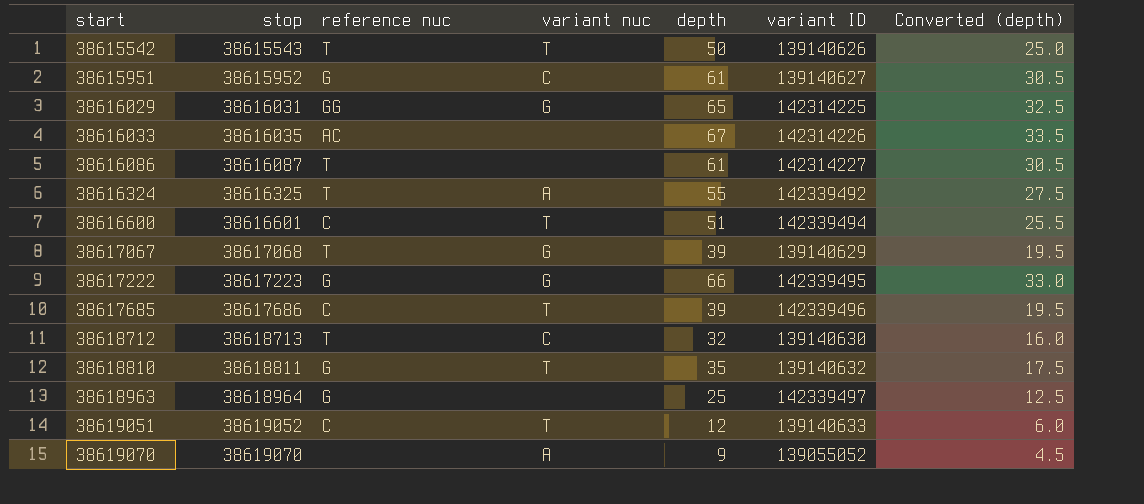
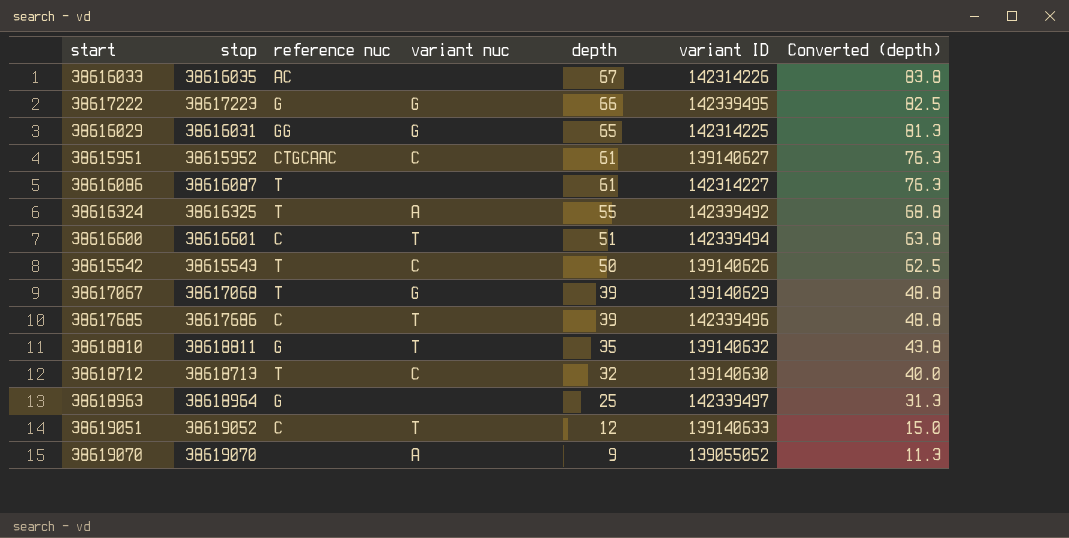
row order: start ascending -> depth descending
column Converted (depth) | formula: [depth] * 0.5 -> [depth] * 1.25
38615951 | reference nuc: G -> CTGCAAC
38615542 | variant nuc: T -> C

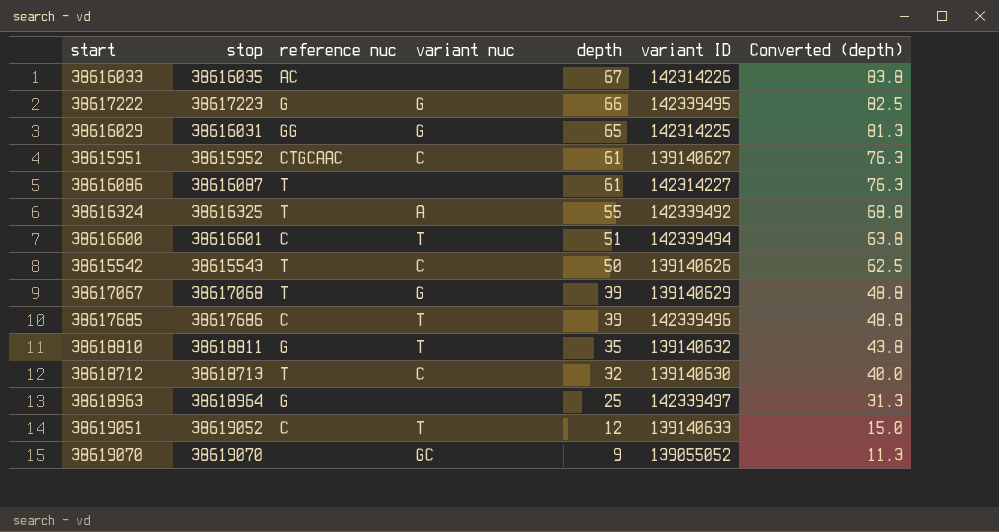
38619070 | variant nuc: A -> GC

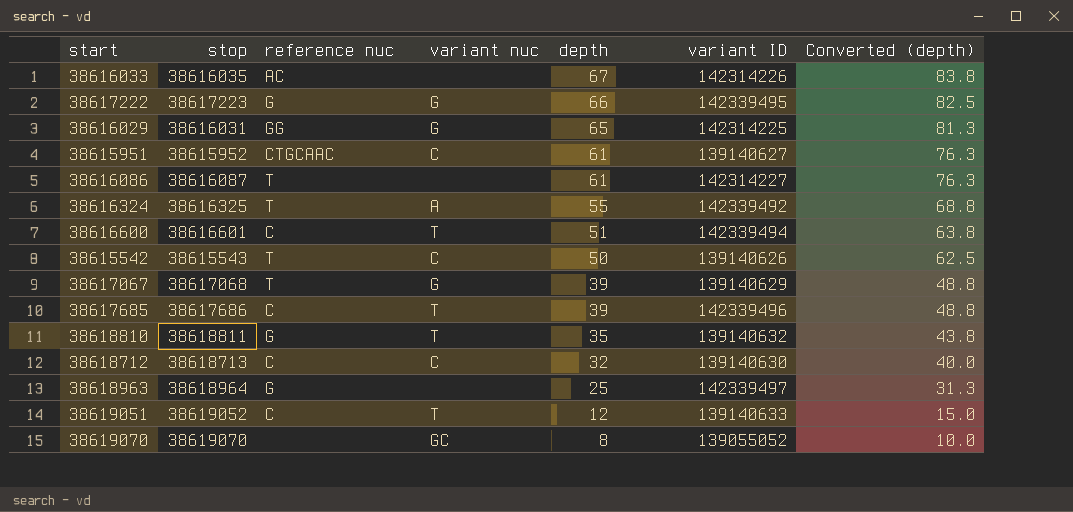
38618712 | reference nuc: T -> C
38619070 | depth: 9 -> 8
38619070 | Converted (depth): 11.3 -> 10.0

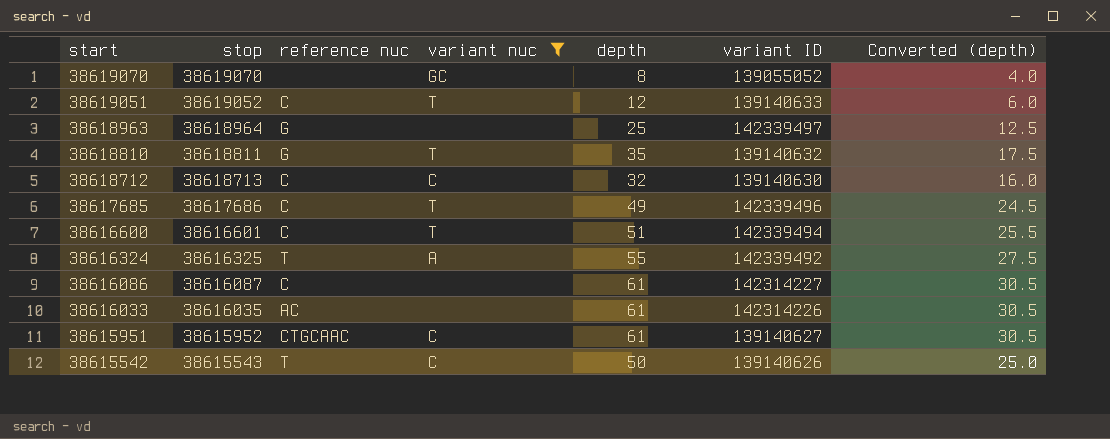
filter: none -> variant nuc != G
row order: depth descending -> start descending
column Converted (depth) | formula: [depth] * 1.25 -> [depth] * 0.5
38617685 | depth: 39 -> 49
38616086 | reference nuc: T -> C
38616033 | depth: 67 -> 61

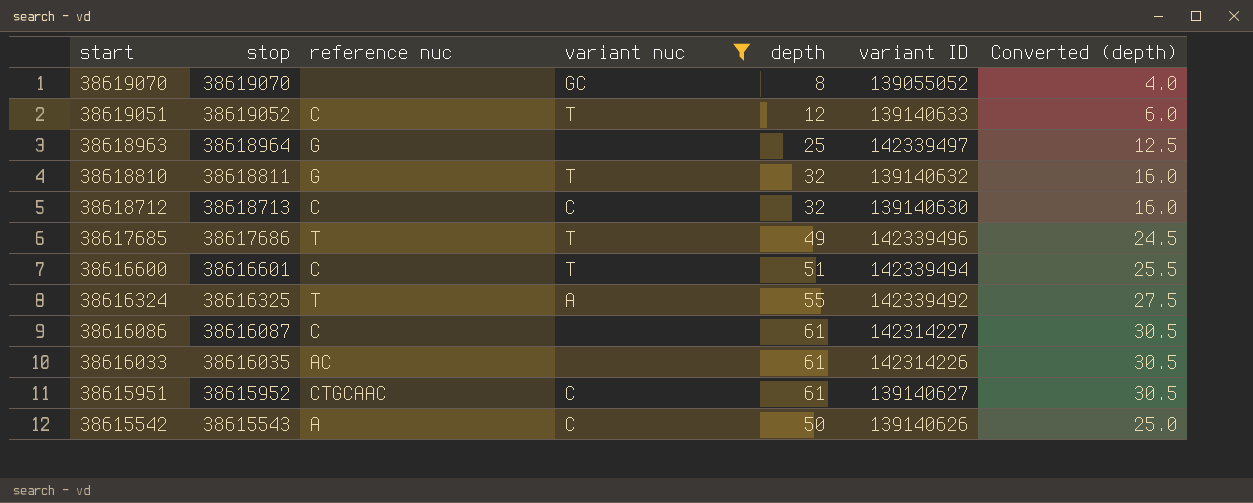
38618810 | depth: 35 -> 32
38618810 | Converted (depth): 17.5 -> 16.0
38617685 | reference nuc: C -> T
38615542 | reference nuc: T -> A

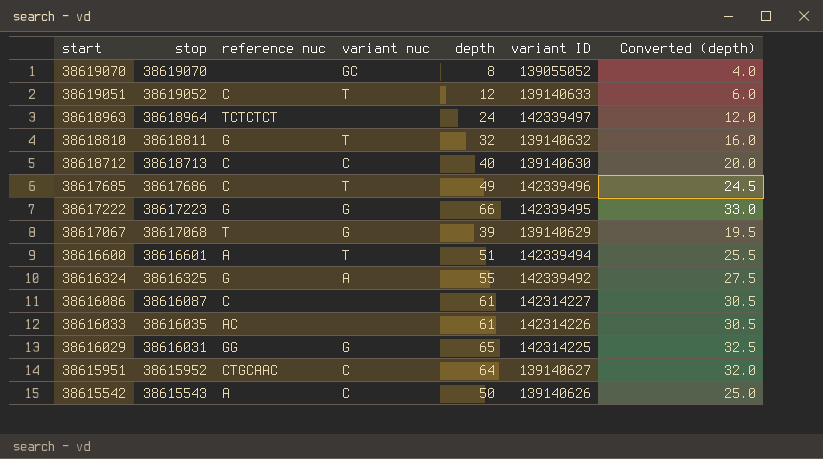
filter: variant nuc != G -> none
38618963 | reference nuc: G -> TCTCTCT
38618963 | depth: 25 -> 24
38618963 | Converted (depth): 12.5 -> 12.0
38618712 | depth: 32 -> 40
38618712 | Converted (depth): 16.0 -> 20.0
38617685 | reference nuc: T -> C
38616600 | reference nuc: C -> A
38616324 | reference nuc: T -> G
38615951 | depth: 61 -> 64
38615951 | Converted (depth): 30.5 -> 32.0

